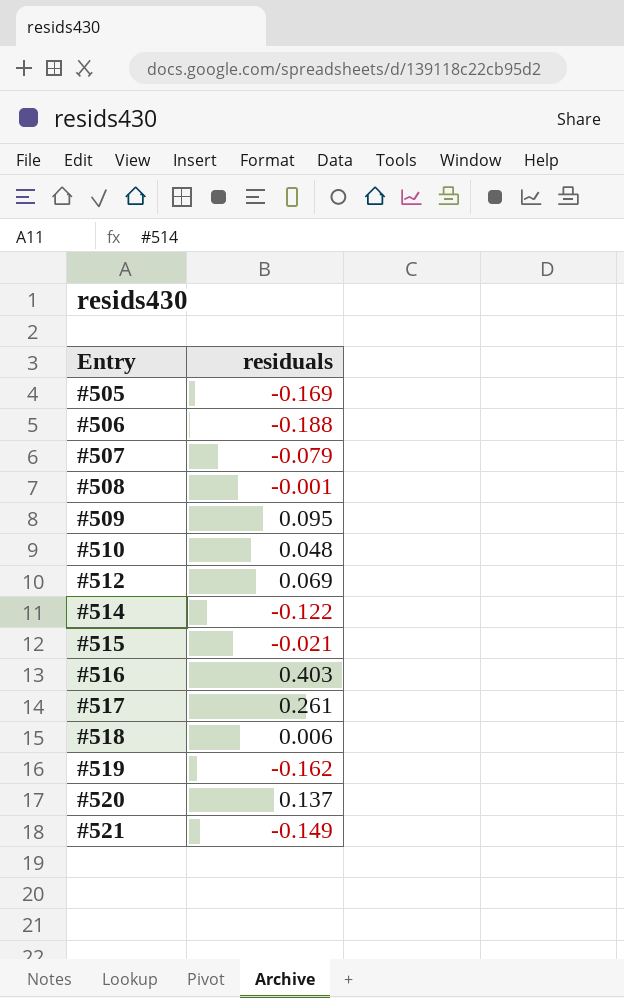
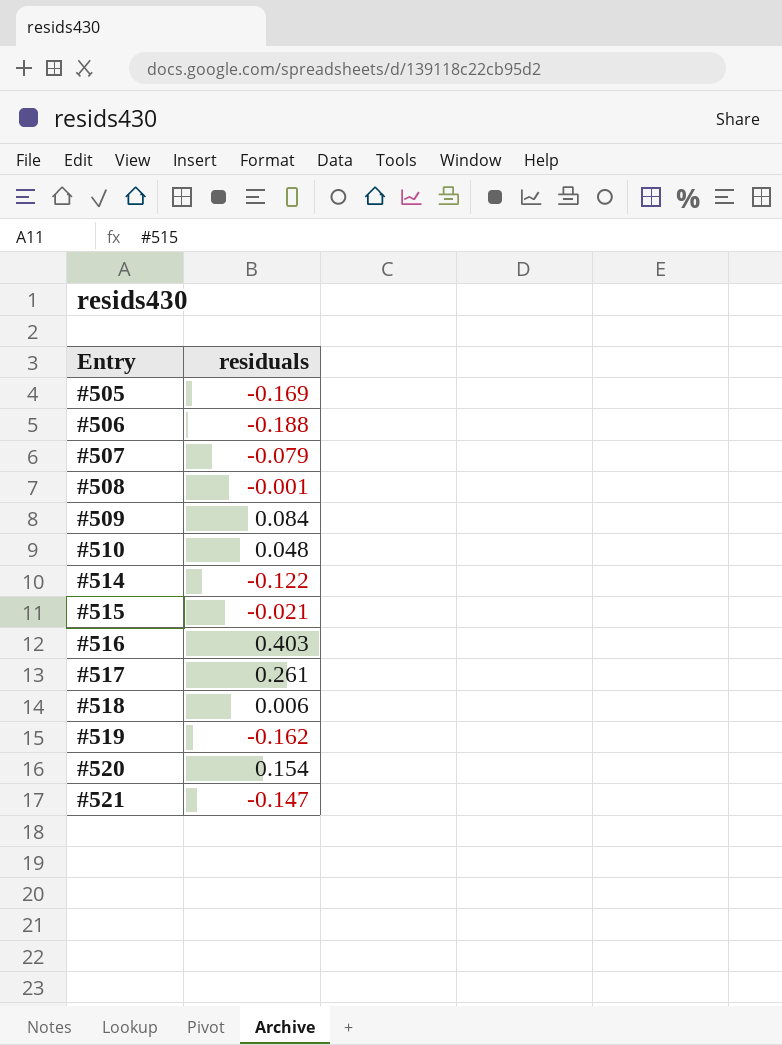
row #512: 0.069 -> none
#509 | residuals: 0.095 -> 0.084
#520 | residuals: 0.137 -> 0.154
#521 | residuals: -0.149 -> -0.147

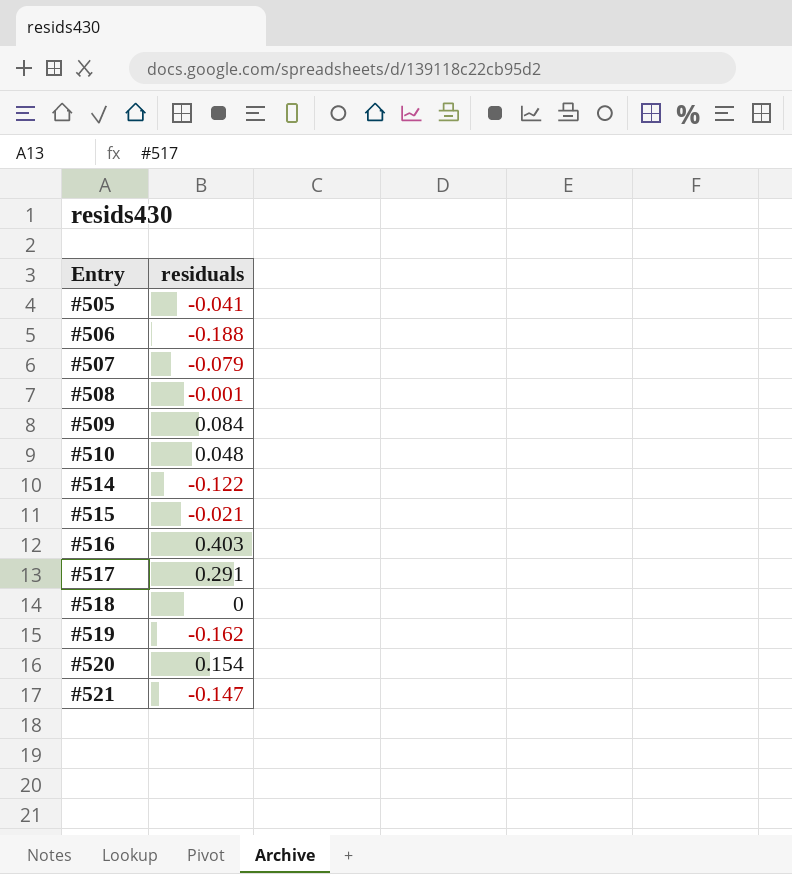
#505 | residuals: -0.169 -> -0.041
#517 | residuals: 0.261 -> 0.291
#518 | residuals: 0.006 -> 0

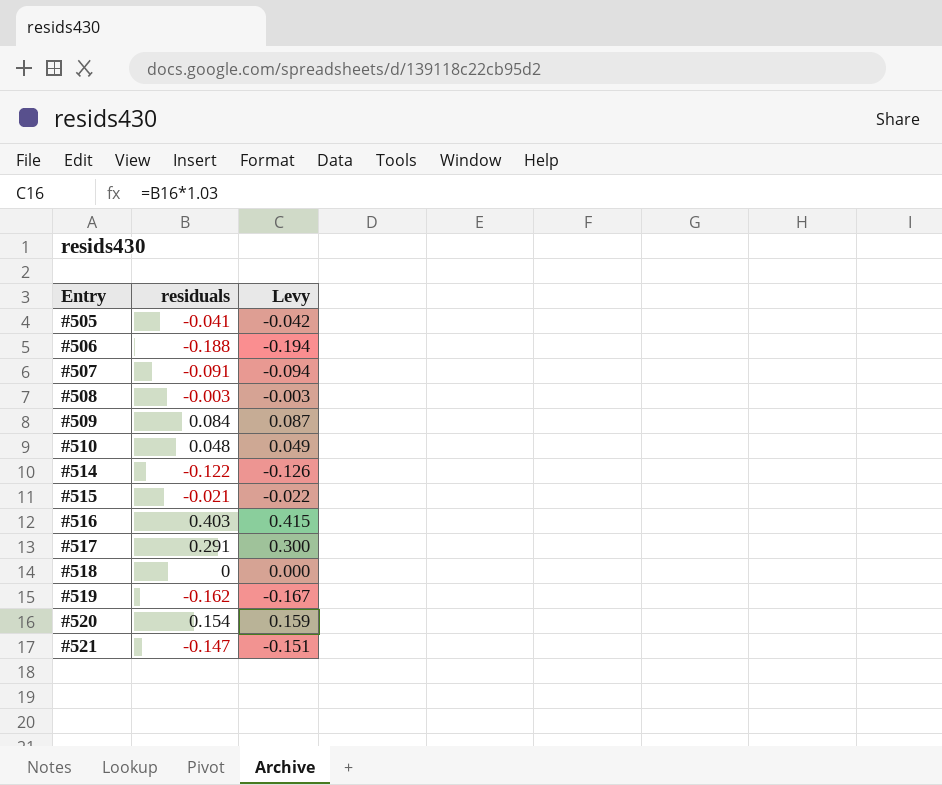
column Levy | formula: none -> [residuals] * 1.03
#507 | residuals: -0.079 -> -0.091
#508 | residuals: -0.001 -> -0.003

